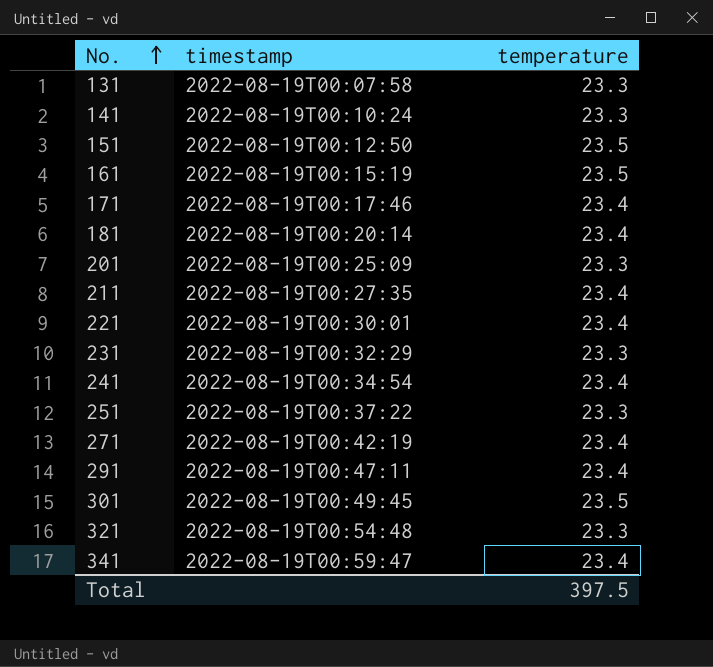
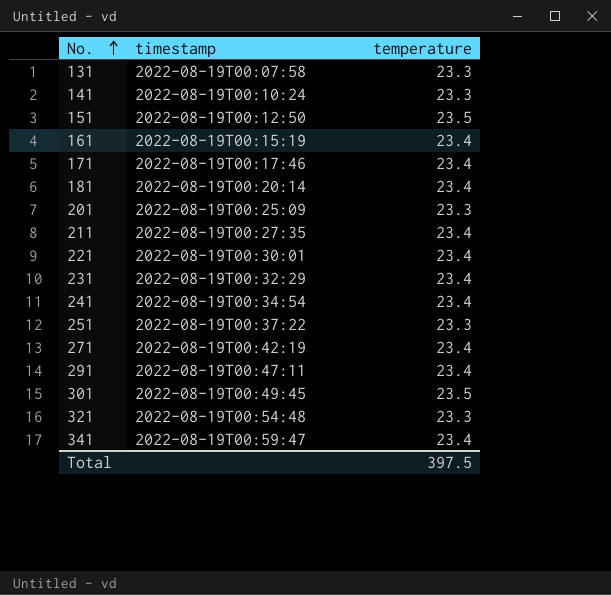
161 | temperature: 23.5 -> 23.4
231 | temperature: 23.3 -> 23.4

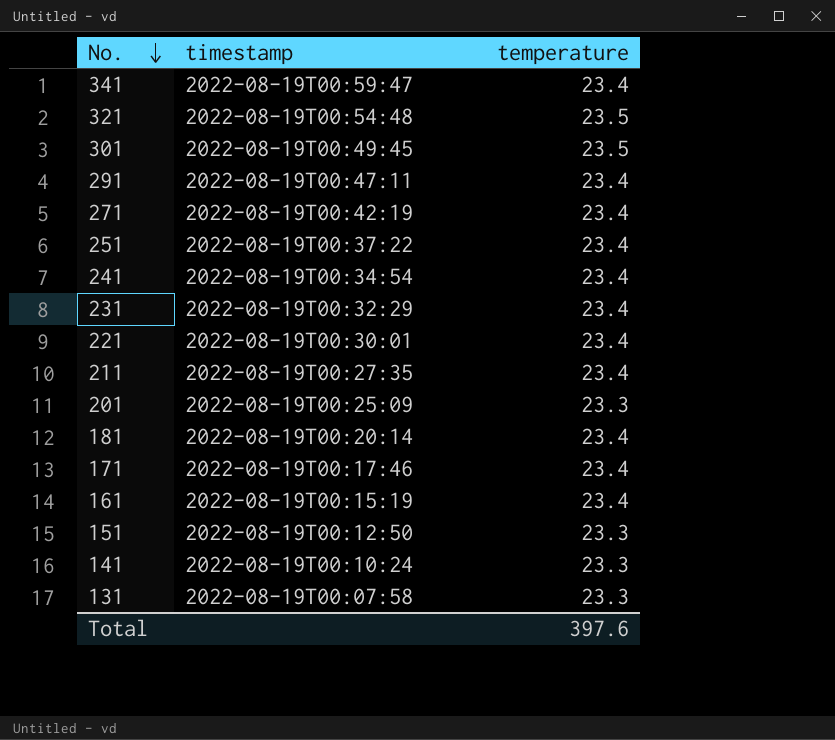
row order: No. ascending -> No. descending
321 | temperature: 23.3 -> 23.5
251 | temperature: 23.3 -> 23.4
151 | temperature: 23.5 -> 23.3
Total | temperature: 397.5 -> 397.6

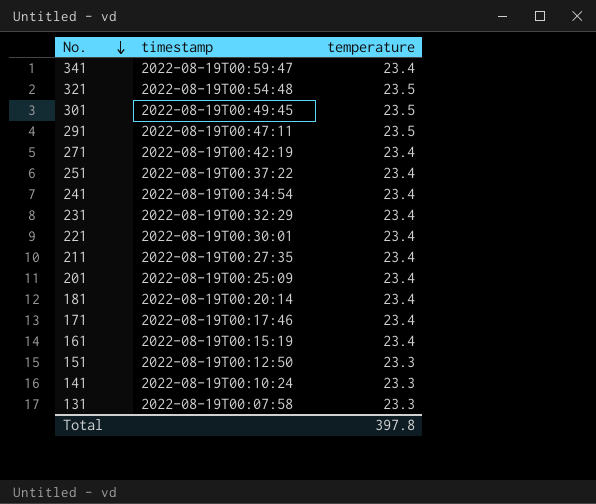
291 | temperature: 23.4 -> 23.5
201 | temperature: 23.3 -> 23.4
Total | temperature: 397.6 -> 397.8

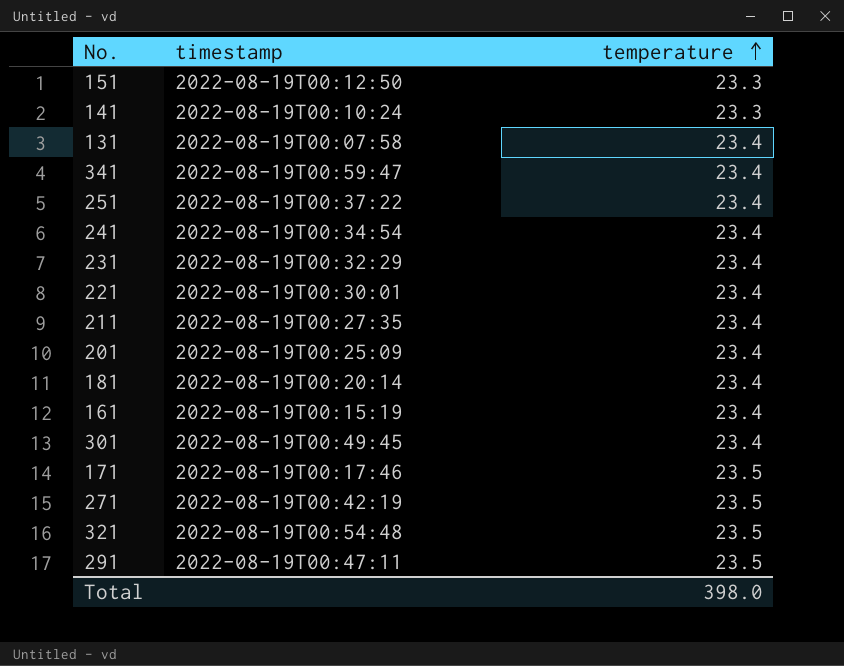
row order: No. descending -> temperature ascending
131 | temperature: 23.3 -> 23.4
301 | temperature: 23.5 -> 23.4
171 | temperature: 23.4 -> 23.5
271 | temperature: 23.4 -> 23.5
Total | temperature: 397.8 -> 398.0

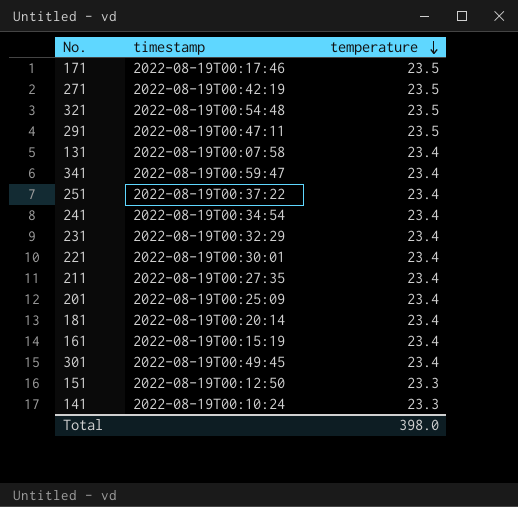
row order: temperature ascending -> temperature descending

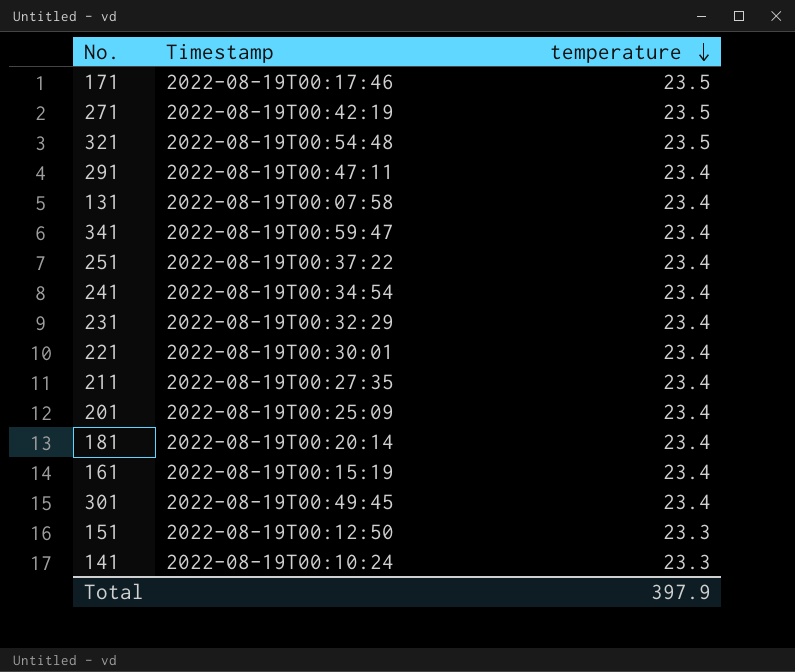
column name: timestamp -> Timestamp
291 | temperature: 23.5 -> 23.4
Total | temperature: 398.0 -> 397.9

